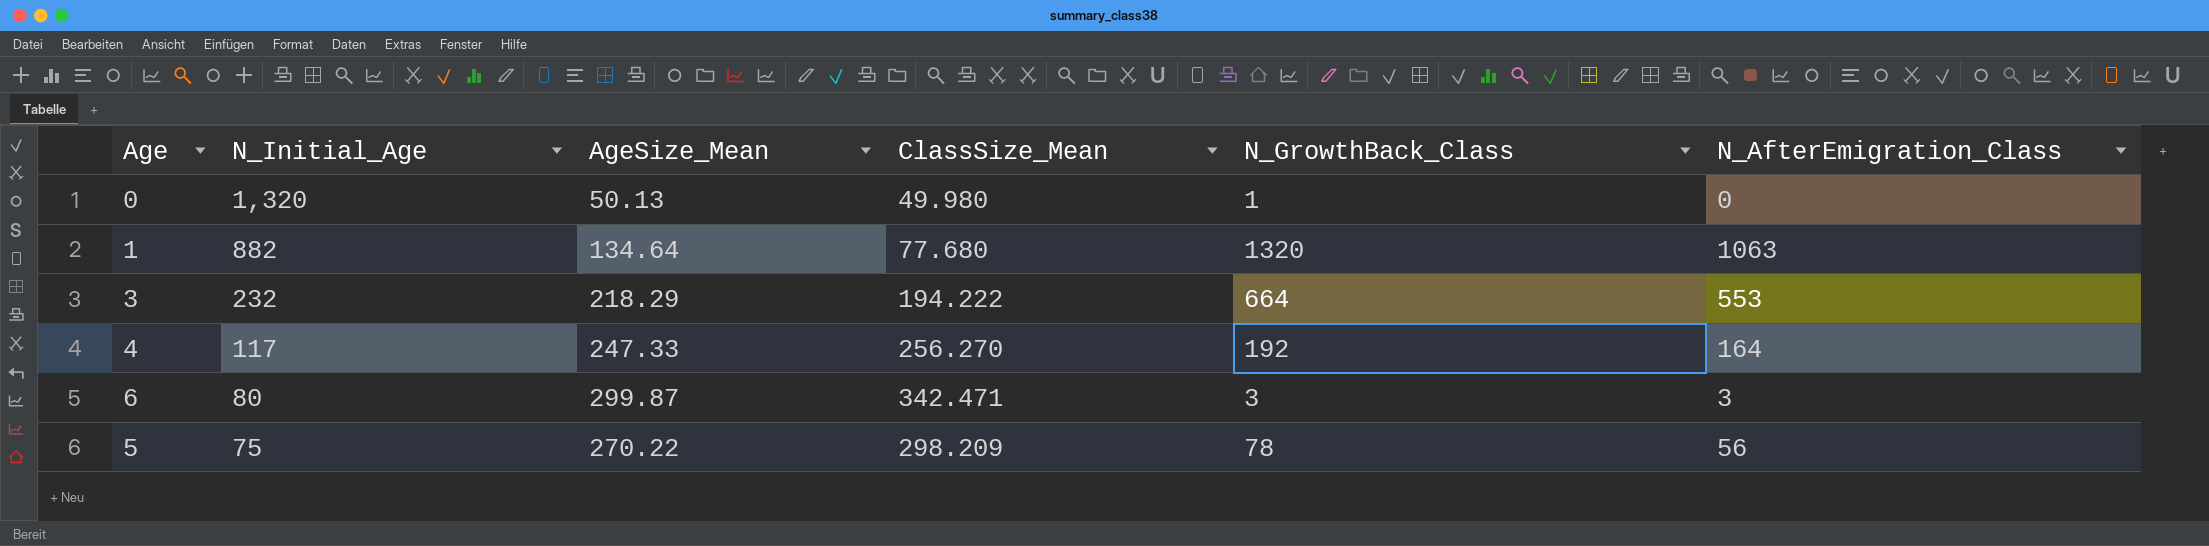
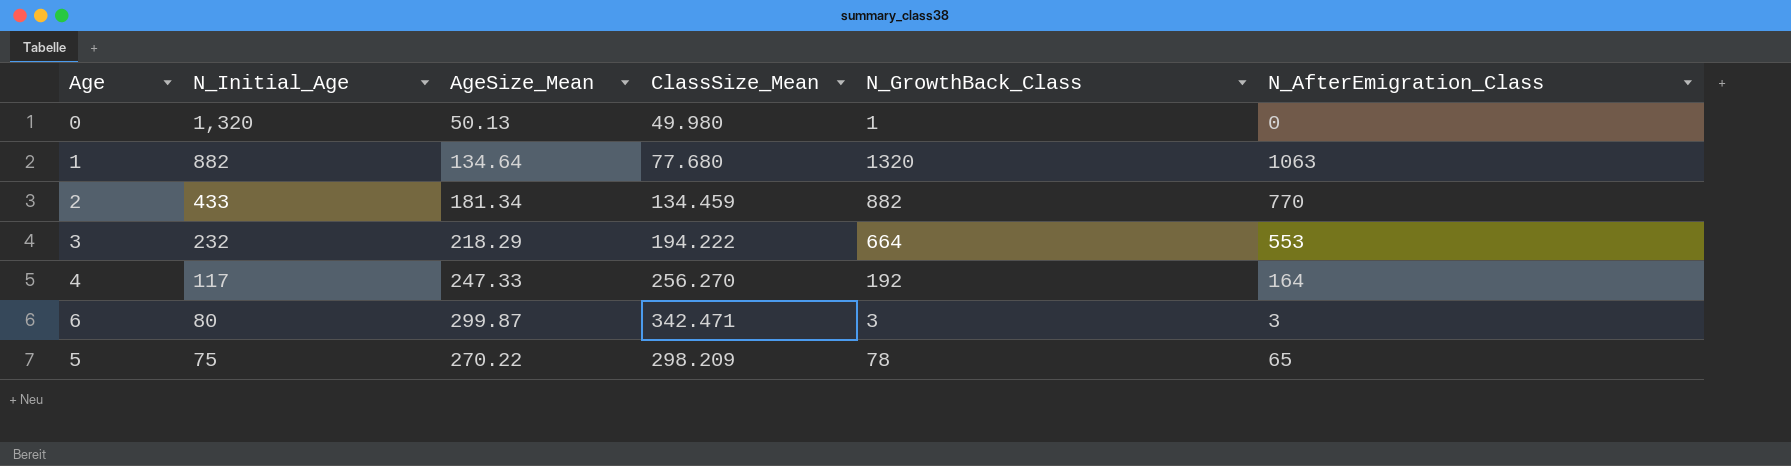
row 2: none -> 433 | 181.34 | 134.459 | 882 | 770
5 | N_AfterEmigration_Class: 56 -> 65

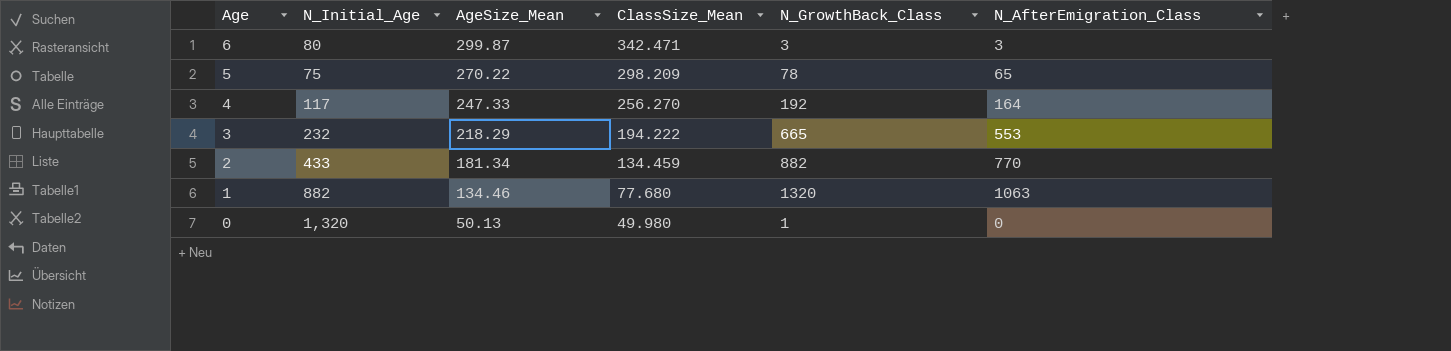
row order: N_Initial_Age descending -> Age descending
3 | N_GrowthBack_Class: 664 -> 665
1 | AgeSize_Mean: 134.64 -> 134.46

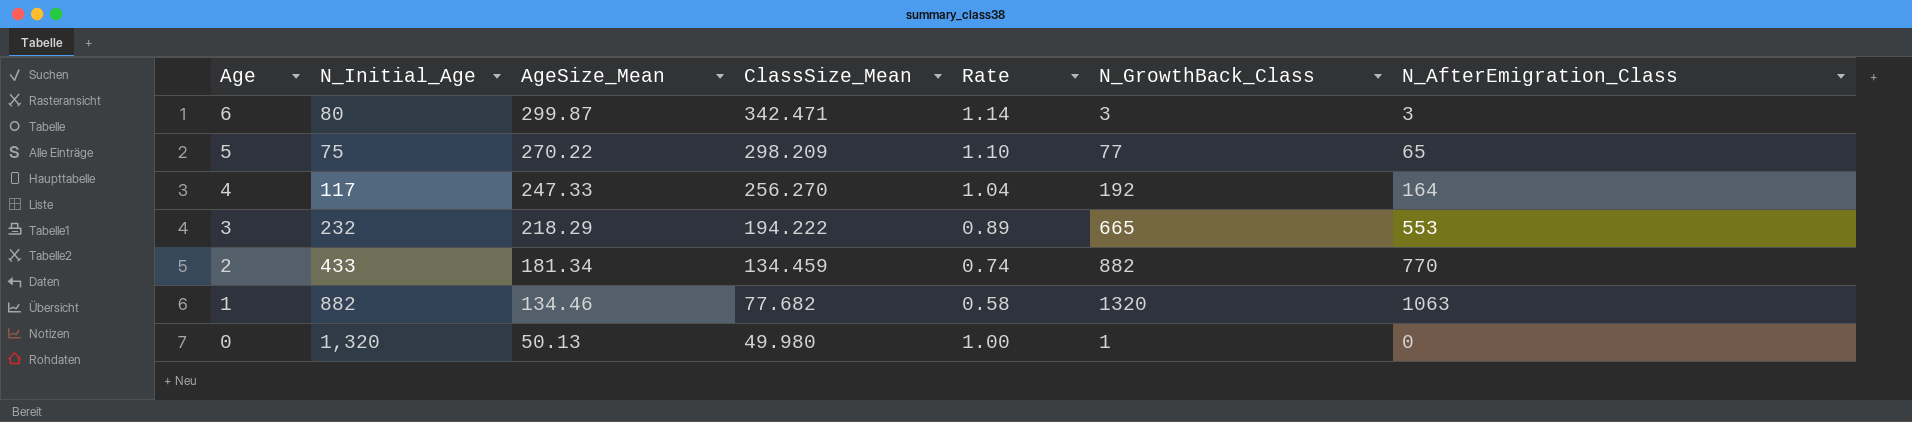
column Rate | formula: none -> [ClassSize_Mean] / [AgeSize_Mean]
5 | N_GrowthBack_Class: 78 -> 77
1 | ClassSize_Mean: 77.680 -> 77.682

